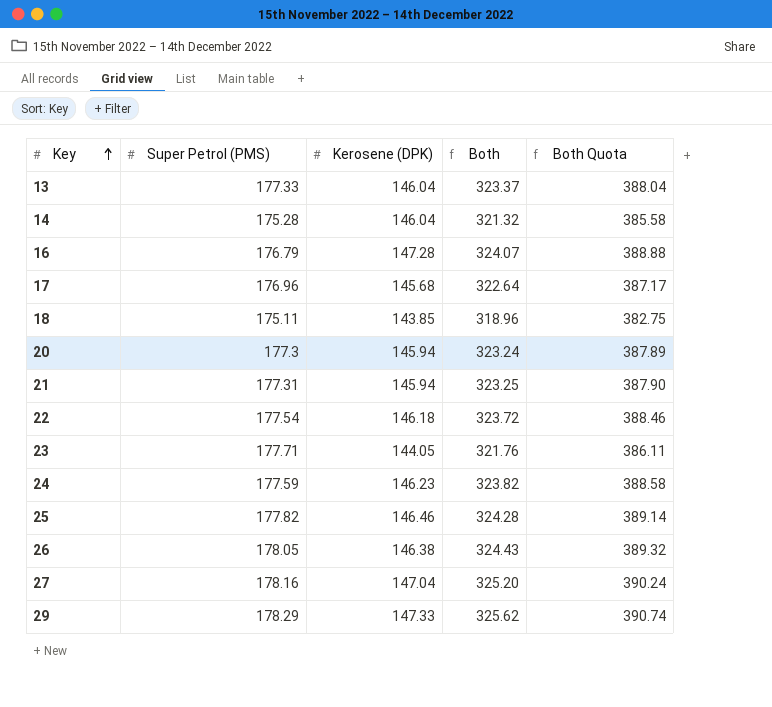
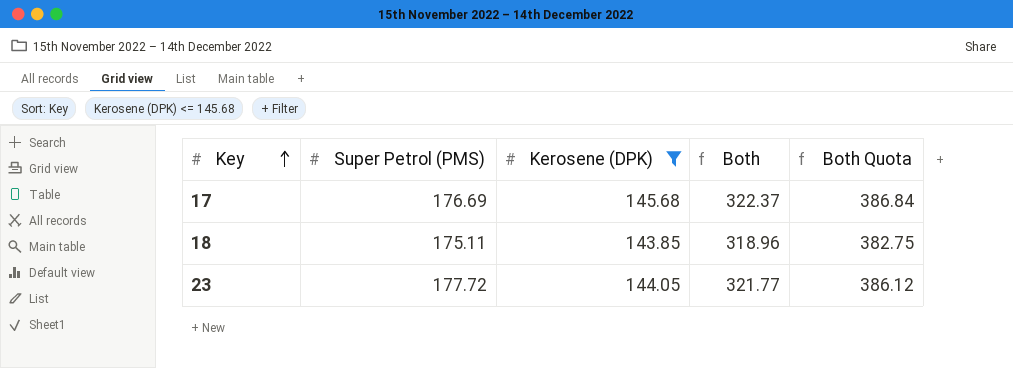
filter: none -> Kerosene (DPK) <= 145.68
17 | Super Petrol (PMS): 176.96 -> 176.69
17 | Both: 322.64 -> 322.37
17 | Both Quota: 387.17 -> 386.84
23 | Super Petrol (PMS): 177.71 -> 177.72
23 | Both: 321.76 -> 321.77
23 | Both Quota: 386.11 -> 386.12

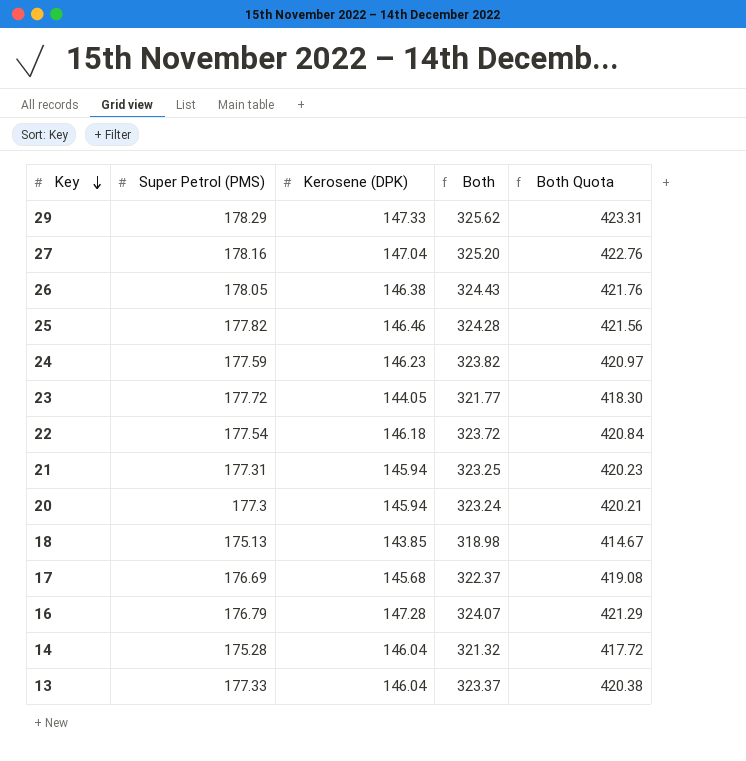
filter: Kerosene (DPK) <= 145.68 -> none
row order: Key ascending -> Key descending
column Both Quota | formula: [Both] * 1.2 -> [Both] * 1.3
18 | Super Petrol (PMS): 175.11 -> 175.13
18 | Both: 318.96 -> 318.98

